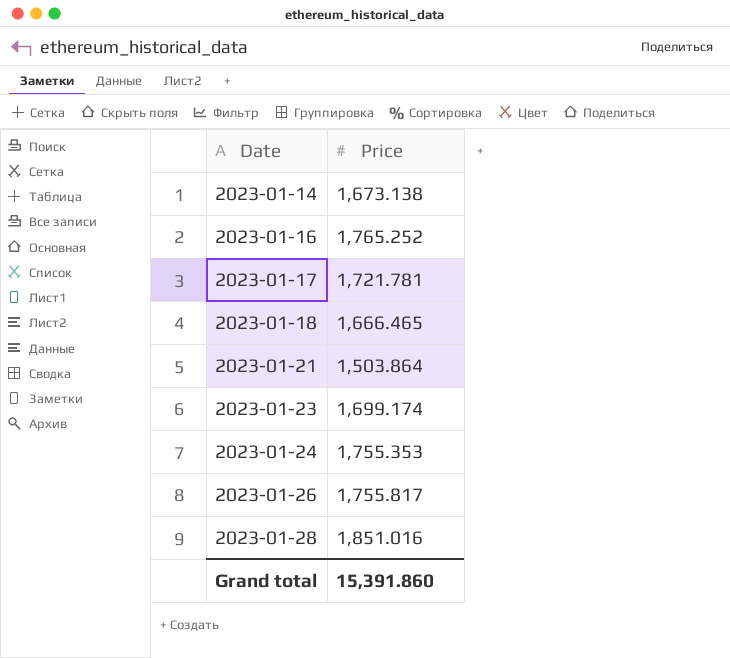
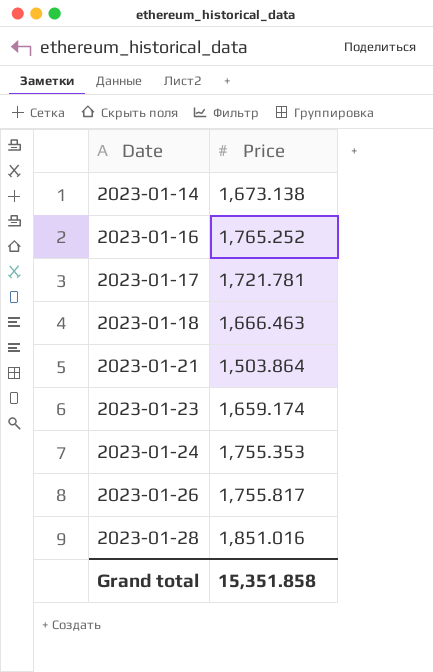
2023-01-18 | Price: 1,666.465 -> 1,666.463
2023-01-23 | Price: 1,699.174 -> 1,659.174
Grand total | Price: 15,391.860 -> 15,351.858

